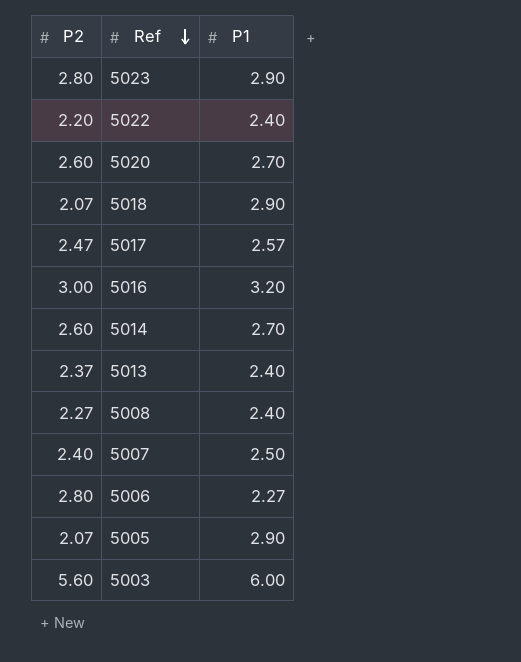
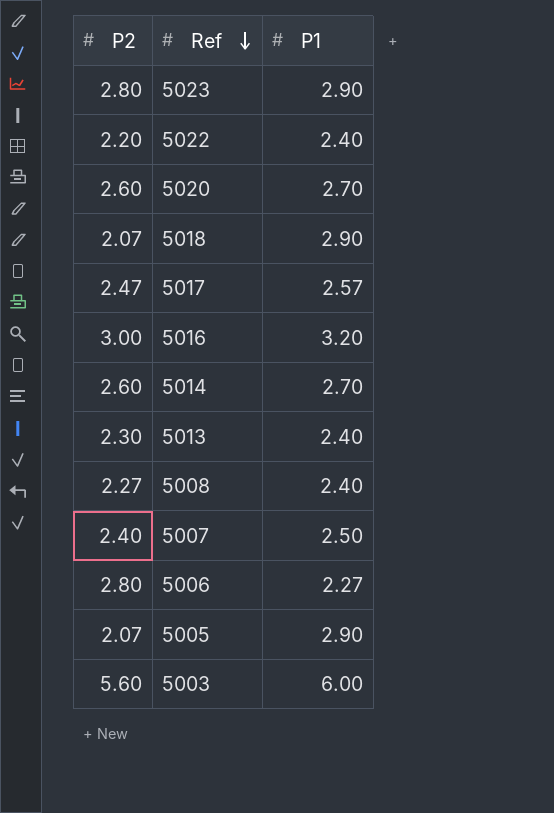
5013 | P2: 2.37 -> 2.30

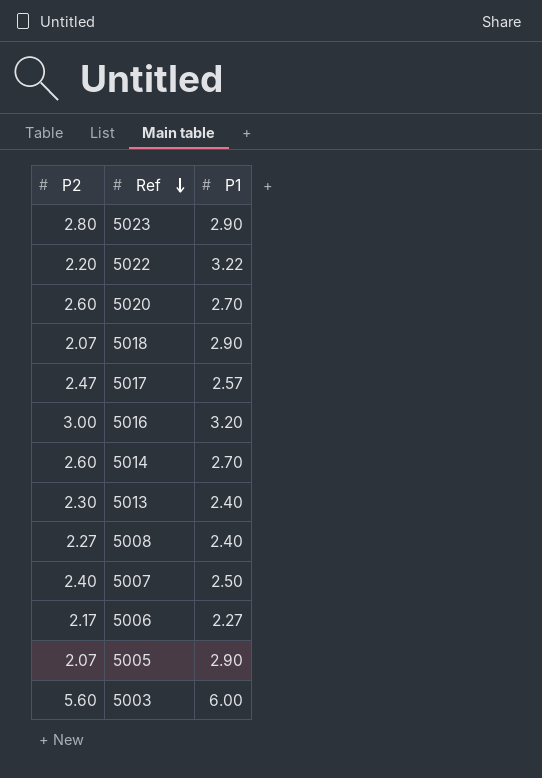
5022 | P1: 2.40 -> 3.22
5006 | P2: 2.80 -> 2.17

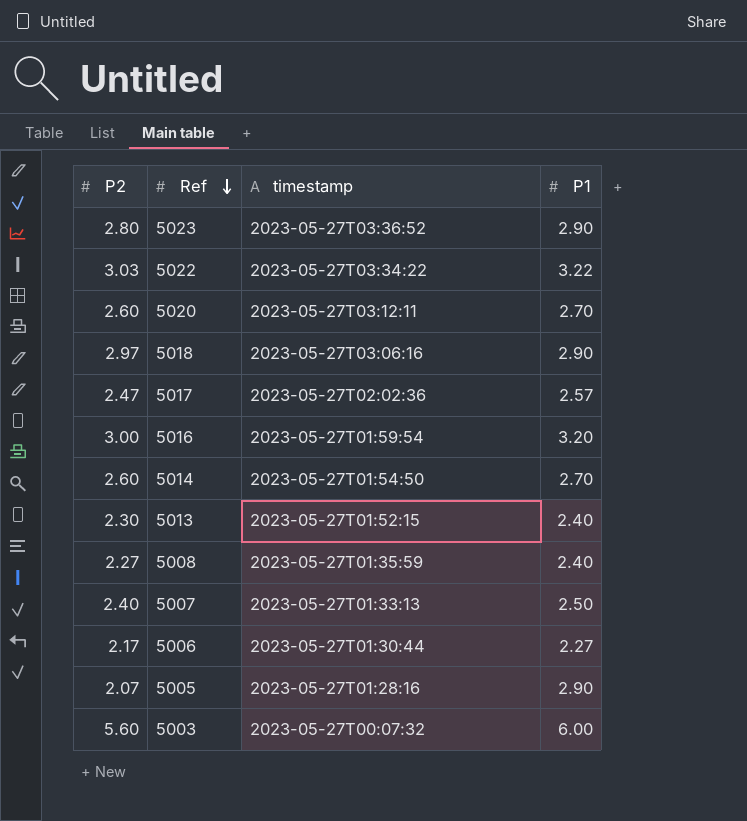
column timestamp | position: none -> 3
5022 | P2: 2.20 -> 3.03
5018 | P2: 2.07 -> 2.97

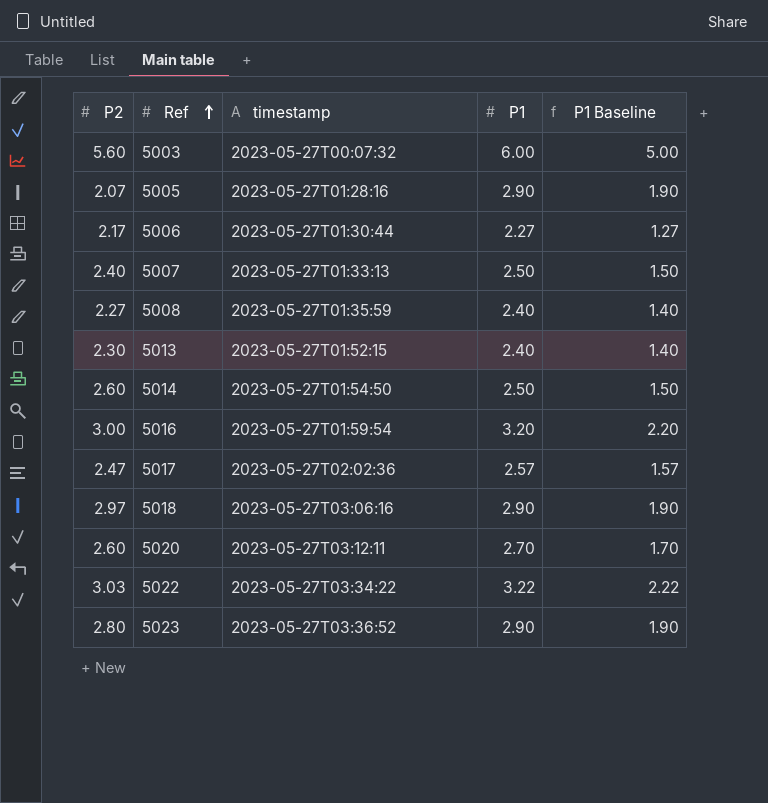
row order: Ref descending -> Ref ascending
column P1 Baseline | formula: none -> [P1] - 1
5014 | P1: 2.70 -> 2.50

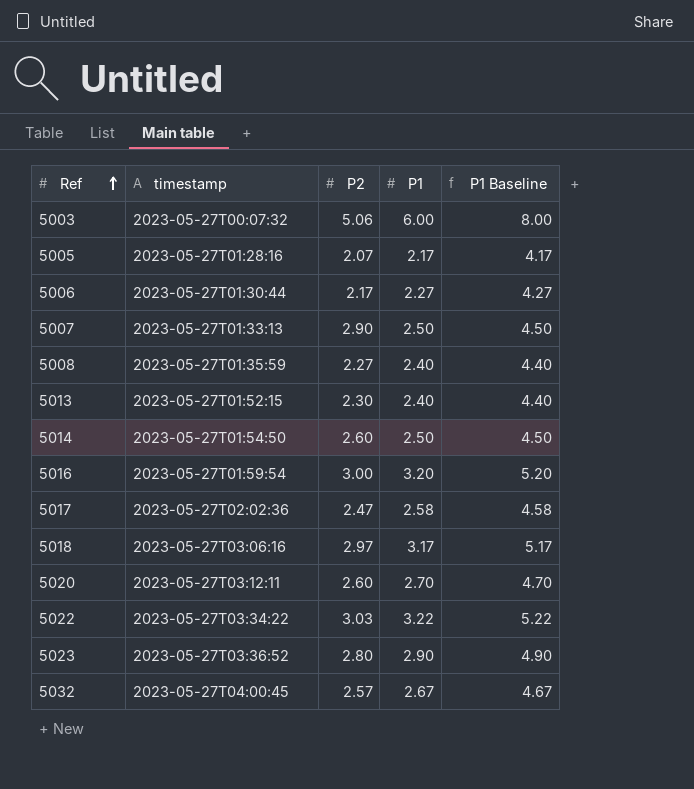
column P2 | position: 1 -> 3
column P1 Baseline | formula: [P1] - 1 -> [P1] + 2
5003 | P2: 5.60 -> 5.06
5005 | P1: 2.90 -> 2.17
5007 | P2: 2.40 -> 2.90
5017 | P1: 2.57 -> 2.58
5018 | P1: 2.90 -> 3.17
row 5032: none -> 2023-05-27T04:00:45 | 2.57 | 2.67 | 4.67

